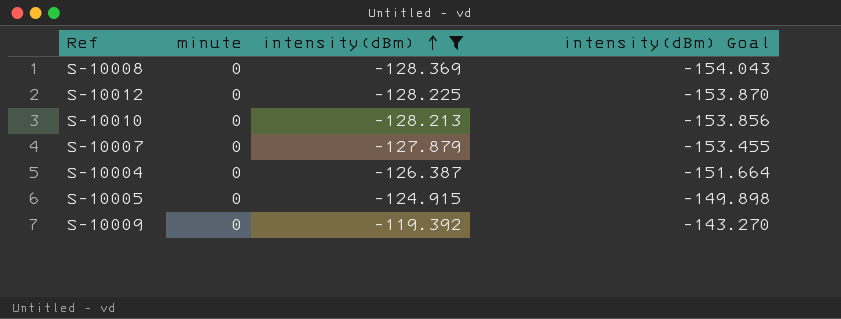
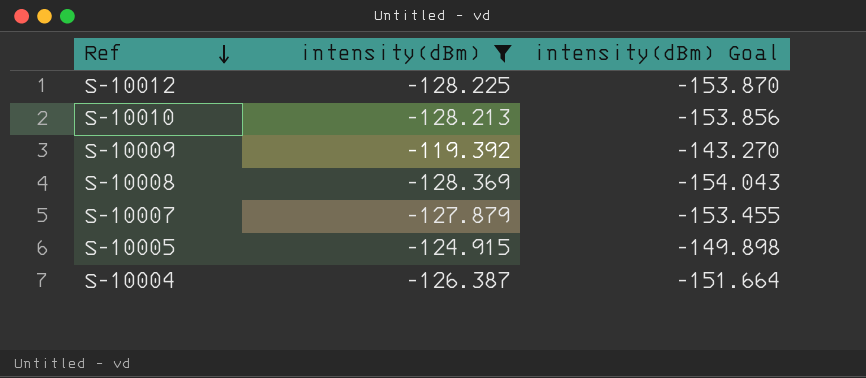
row order: intensity(dBm) ascending -> Ref descending
column minute | position: 2 -> none

